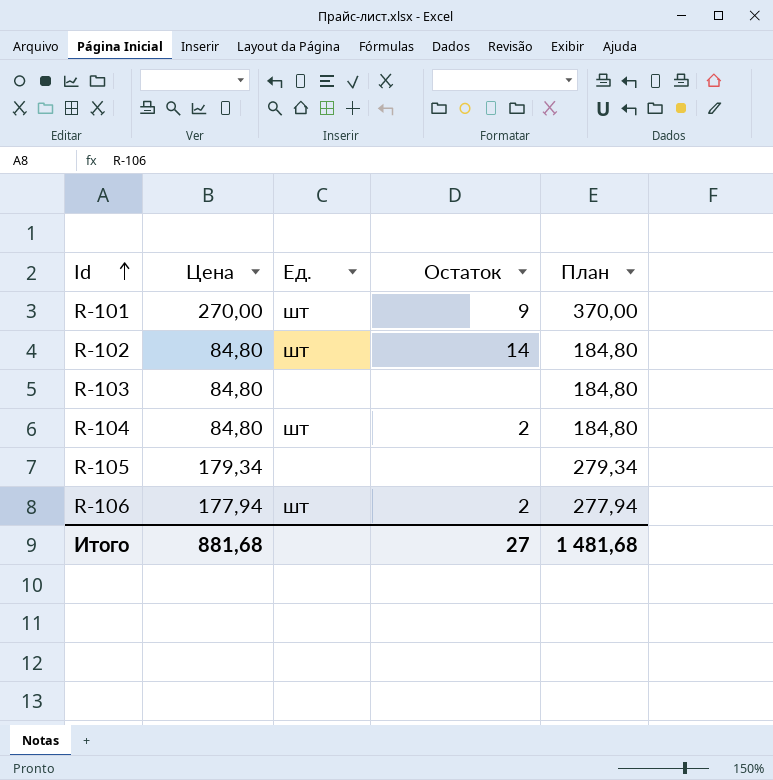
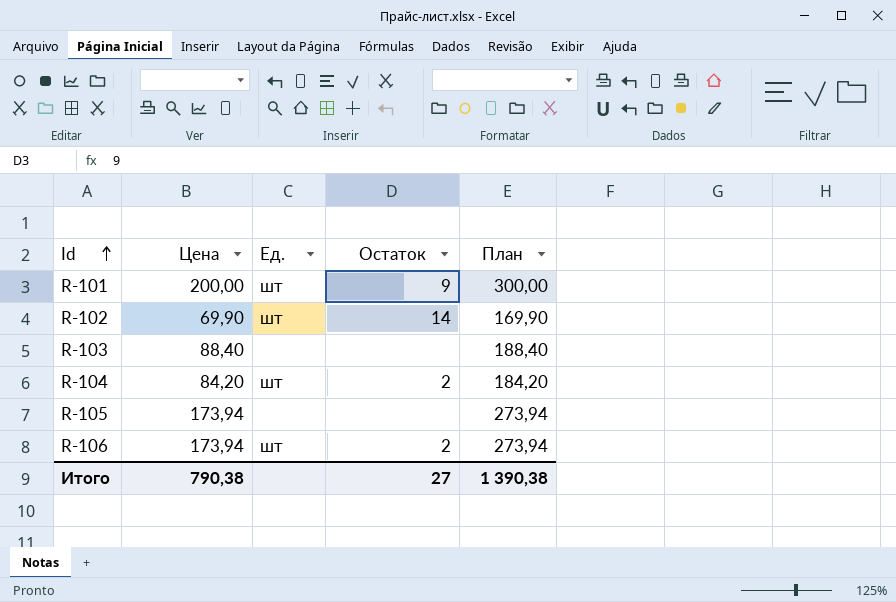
R-101 | Цена: 270,00 -> 200,00
R-101 | План: 370,00 -> 300,00
R-102 | Цена: 84,80 -> 69,90
R-102 | План: 184,80 -> 169,90
R-103 | Цена: 84,80 -> 88,40
R-103 | План: 184,80 -> 188,40
R-104 | Цена: 84,80 -> 84,20
R-104 | План: 184,80 -> 184,20
R-105 | Цена: 179,34 -> 173,94
R-105 | План: 279,34 -> 273,94
R-106 | Цена: 177,94 -> 173,94
R-106 | План: 277,94 -> 273,94
Итого | Цена: 881,68 -> 790,38
Итого | План: 1 481,68 -> 1 390,38

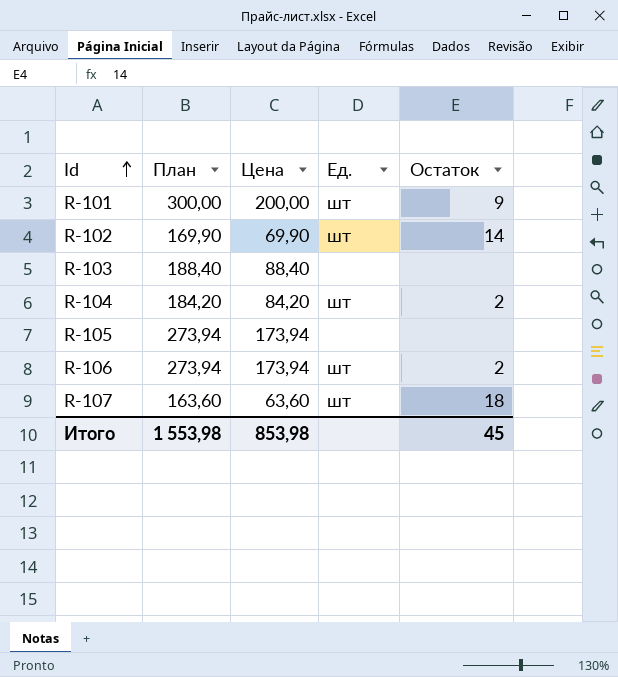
column План | position: 5 -> 2
row R-107: none -> 163,60 | 63,60 | шт | 18
Итого | План: 1 390,38 -> 1 553,98
Итого | Цена: 790,38 -> 853,98
Итого | Остаток: 27 -> 45

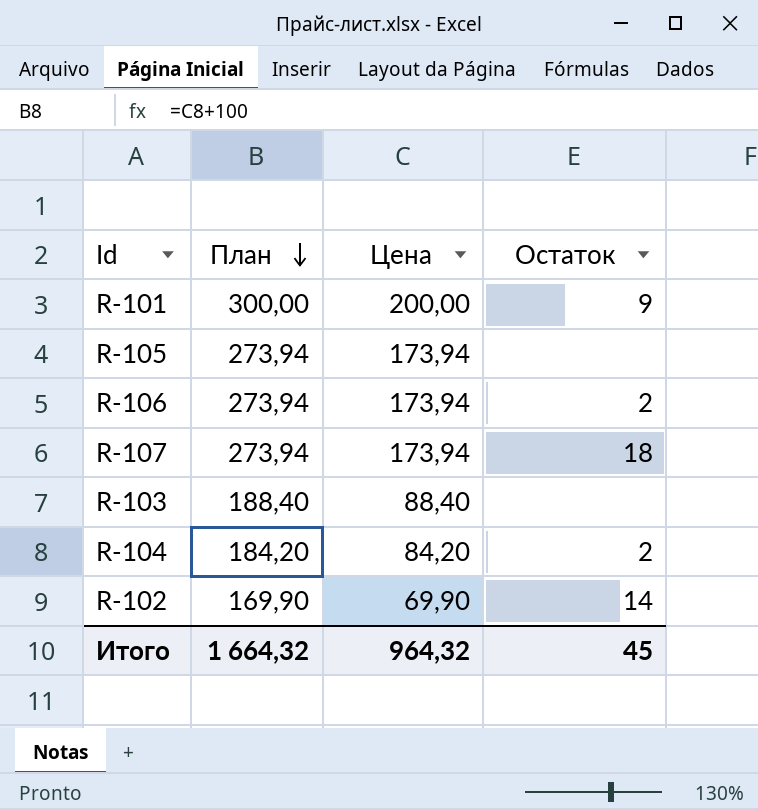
row order: Id ascending -> План descending
column Ед. | position: 4 -> none
R-107 | План: 163,60 -> 273,94
R-107 | Цена: 63,60 -> 173,94
Итого | План: 1 553,98 -> 1 664,32
Итого | Цена: 853,98 -> 964,32

